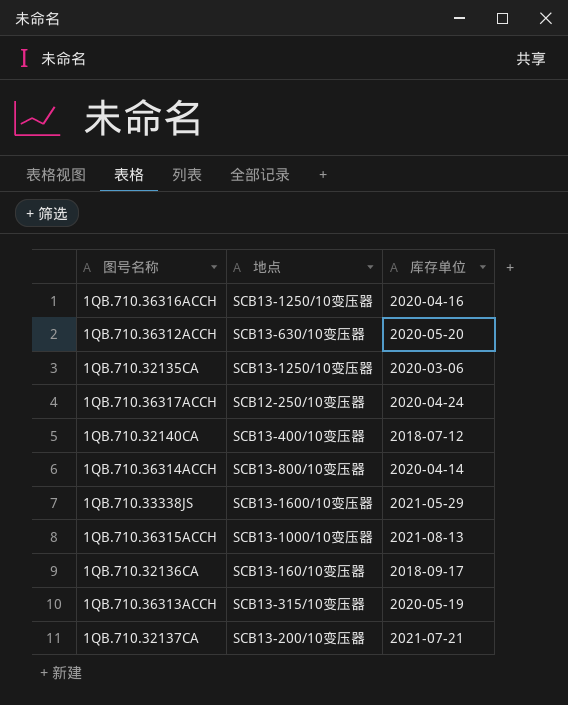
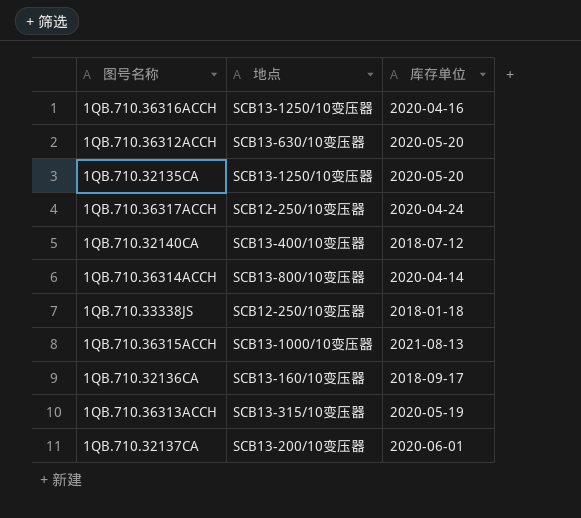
1QB.710.32135CA | 库存单位: 2020-03-06 -> 2020-05-20
1QB.710.33338JS | 地点: SCB13-1600/10变压器 -> SCB12-250/10变压器
1QB.710.33338JS | 库存单位: 2021-05-29 -> 2018-01-18
1QB.710.32137CA | 库存单位: 2021-07-21 -> 2020-06-01

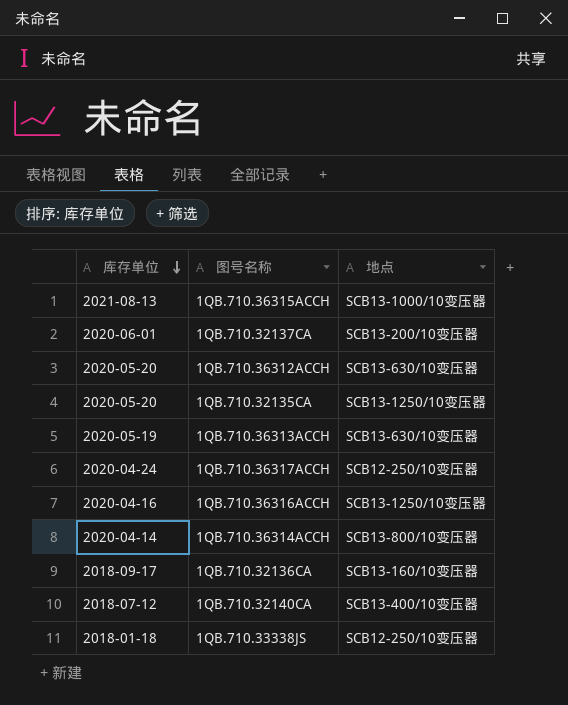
row order: none -> 库存单位 descending
column 库存单位 | position: 3 -> 1
1QB.710.36313ACCH | 地点: SCB13-315/10变压器 -> SCB13-630/10变压器

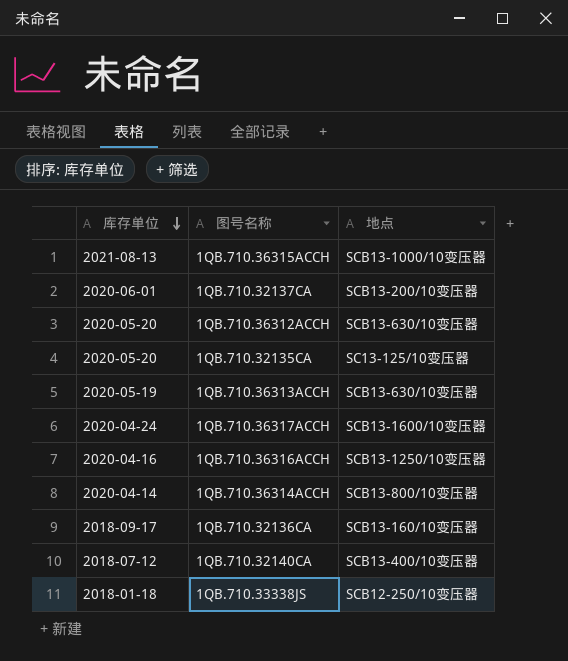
1QB.710.32135CA | 地点: SCB13-1250/10变压器 -> SC13-125/10变压器
1QB.710.36317ACCH | 地点: SCB12-250/10变压器 -> SCB13-1600/10变压器

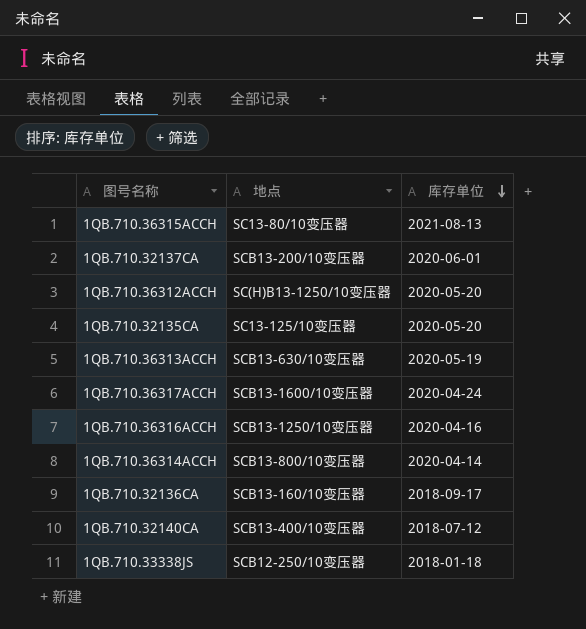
column 库存单位 | position: 1 -> 3
1QB.710.36315ACCH | 地点: SCB13-1000/10变压器 -> SC13-80/10变压器
1QB.710.36312ACCH | 地点: SCB13-630/10变压器 -> SC(H)B13-1250/10变压器

